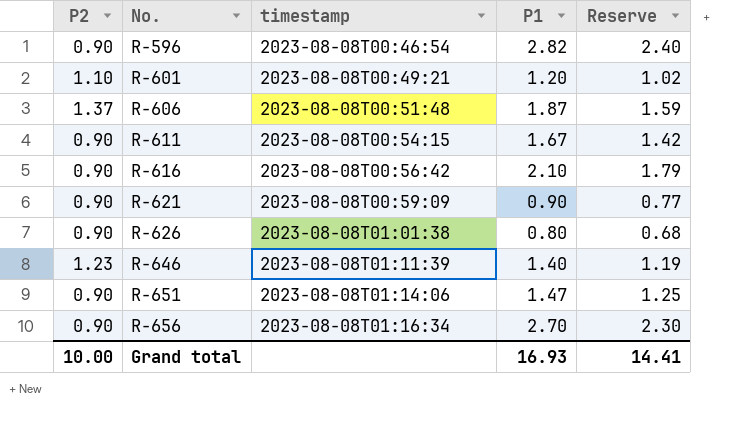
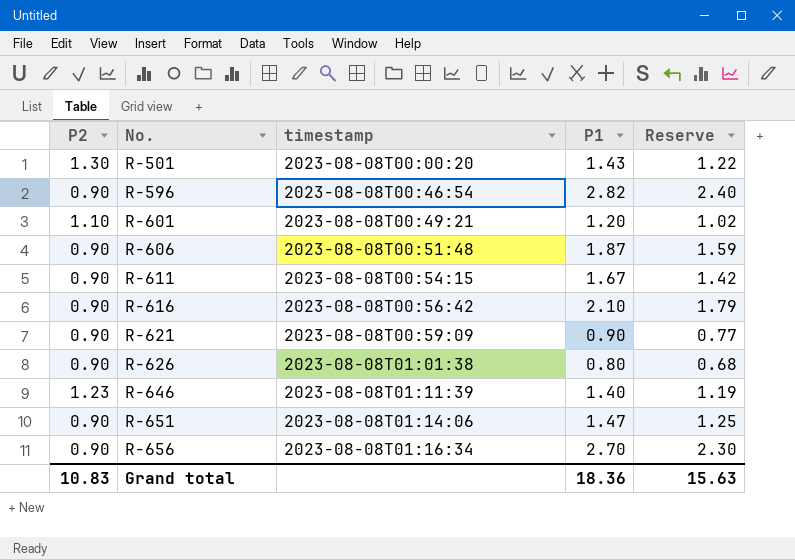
row R-501: none -> 1.30 | 2023-08-08T00:00:20 | 1.43 | 1.22
R-606 | P2: 1.37 -> 0.90
Grand total | P2: 10.00 -> 10.83
Grand total | P1: 16.93 -> 18.36
Grand total | Reserve: 14.41 -> 15.63

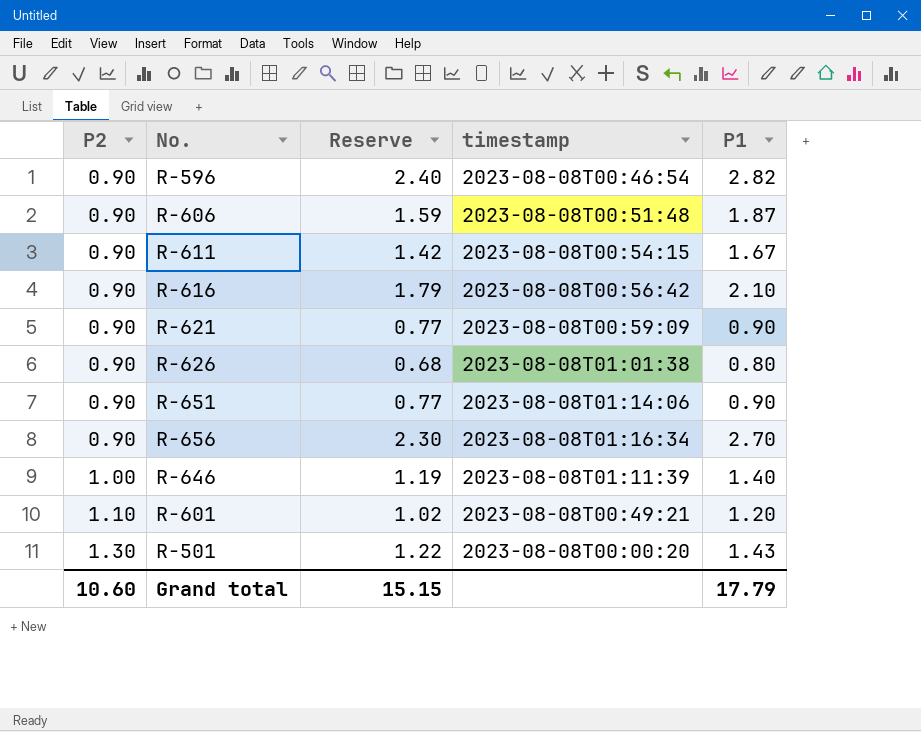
row order: No. ascending -> P2 ascending
column Reserve | position: 5 -> 3
R-651 | Reserve: 1.25 -> 0.77
R-651 | P1: 1.47 -> 0.90
R-646 | P2: 1.23 -> 1.00
Grand total | P2: 10.83 -> 10.60
Grand total | Reserve: 15.63 -> 15.15
Grand total | P1: 18.36 -> 17.79

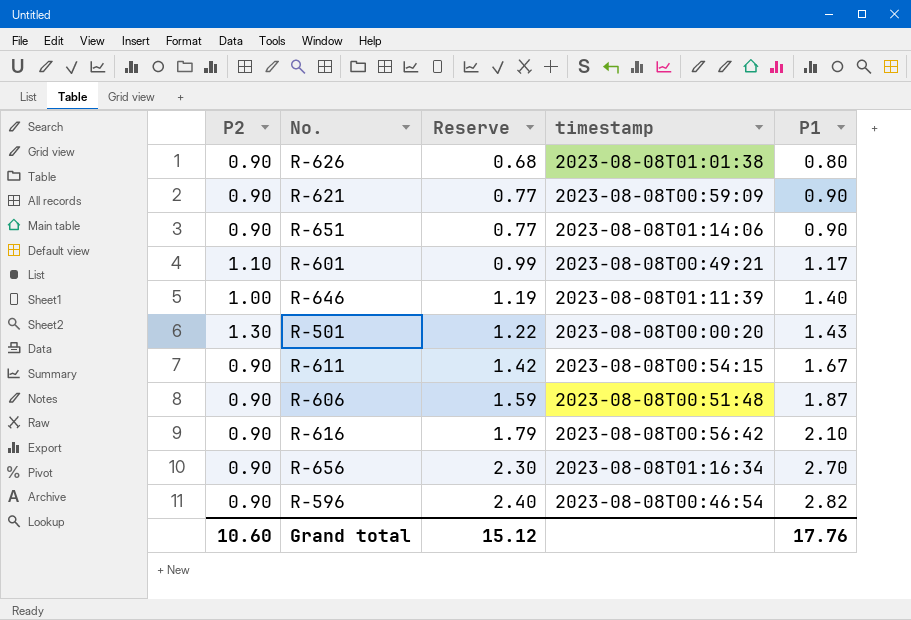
row order: P2 ascending -> Reserve ascending
R-601 | Reserve: 1.02 -> 0.99
R-601 | P1: 1.20 -> 1.17
Grand total | Reserve: 15.15 -> 15.12
Grand total | P1: 17.79 -> 17.76

